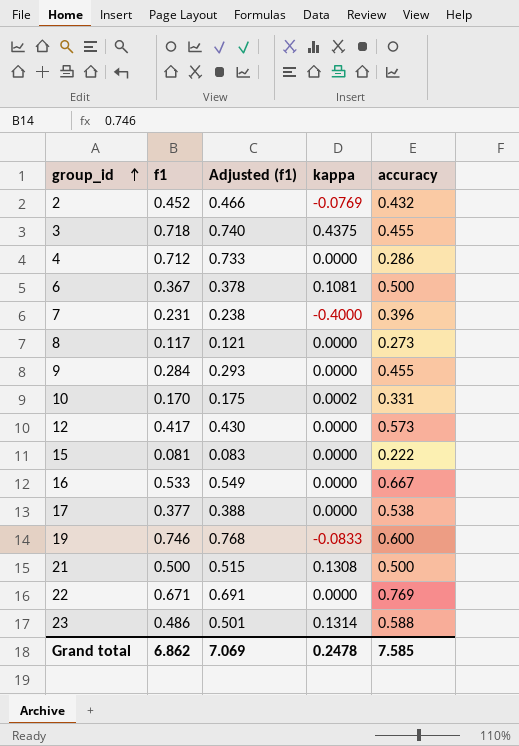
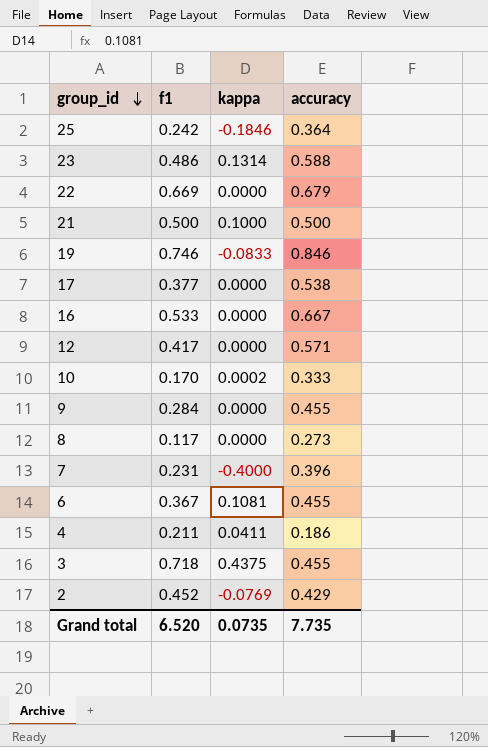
row order: group_id ascending -> group_id descending
column Adjusted (f1) | formula: [f1] * 1.03 -> none
row 15: 0.081 | 0.083 | 0.0000 | 0.222 -> none
row 25: none -> 0.242 | -0.1846 | 0.364
22 | f1: 0.671 -> 0.669
22 | accuracy: 0.769 -> 0.679
21 | kappa: 0.1308 -> 0.1000
19 | accuracy: 0.600 -> 0.846
12 | accuracy: 0.573 -> 0.571
10 | accuracy: 0.331 -> 0.333
6 | accuracy: 0.500 -> 0.455
4 | f1: 0.712 -> 0.211
4 | kappa: 0.0000 -> 0.0411
4 | accuracy: 0.286 -> 0.186
2 | accuracy: 0.432 -> 0.429
Grand total | f1: 6.862 -> 6.520
Grand total | kappa: 0.2478 -> 0.0735
Grand total | accuracy: 7.585 -> 7.735

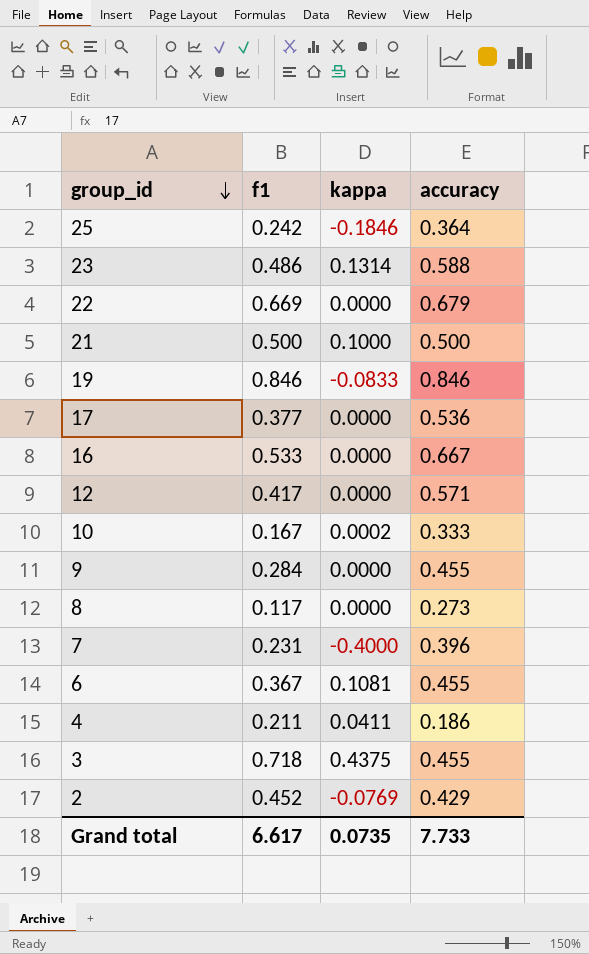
19 | f1: 0.746 -> 0.846
17 | accuracy: 0.538 -> 0.536
10 | f1: 0.170 -> 0.167
Grand total | f1: 6.520 -> 6.617
Grand total | accuracy: 7.735 -> 7.733

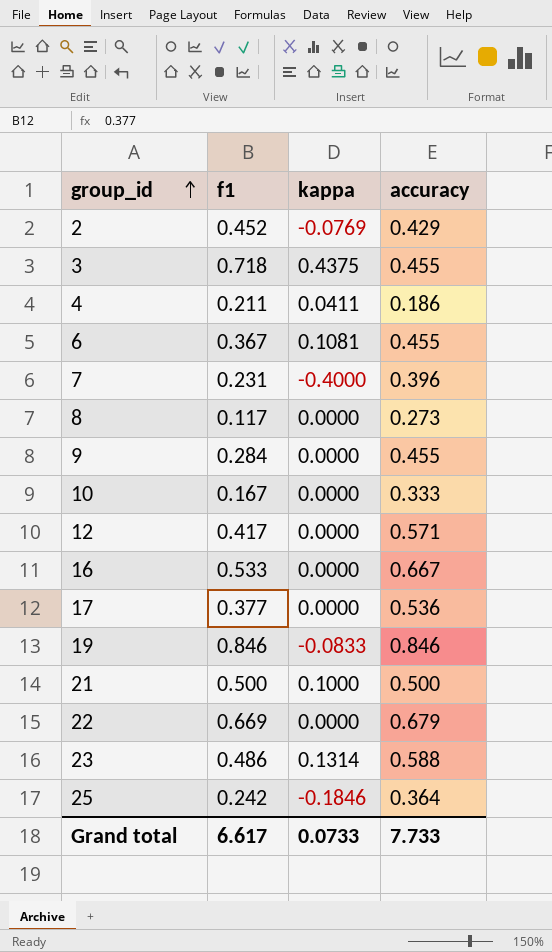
row order: group_id descending -> group_id ascending
10 | kappa: 0.0002 -> 0.0000
Grand total | kappa: 0.0735 -> 0.0733

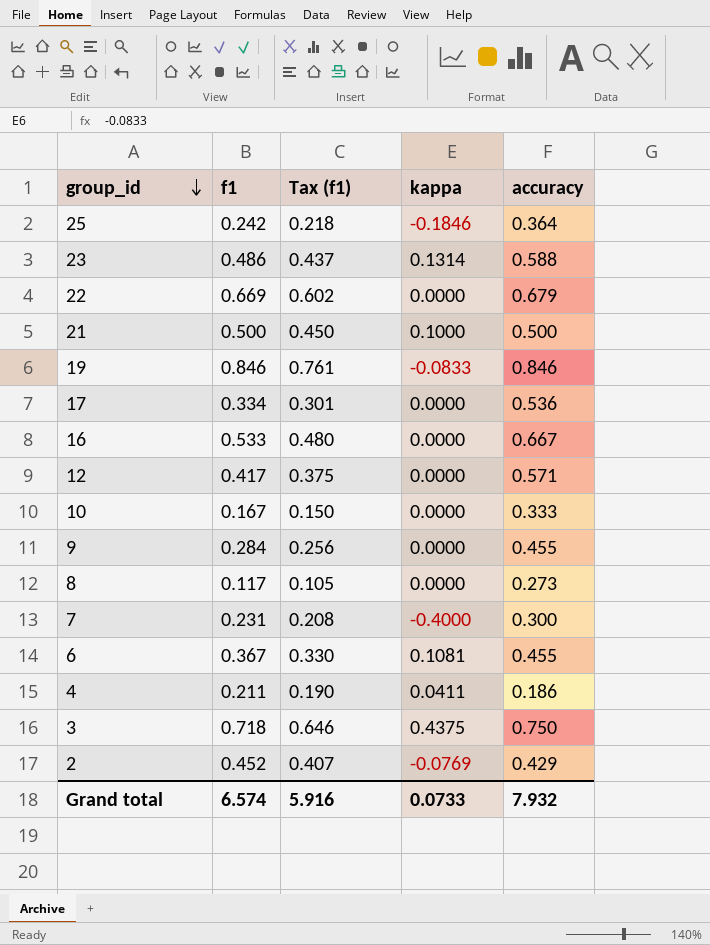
row order: group_id ascending -> group_id descending
column Tax (f1) | formula: none -> [f1] * 0.9
17 | f1: 0.377 -> 0.334
7 | accuracy: 0.396 -> 0.300
3 | accuracy: 0.455 -> 0.750
Grand total | f1: 6.617 -> 6.574
Grand total | accuracy: 7.733 -> 7.932

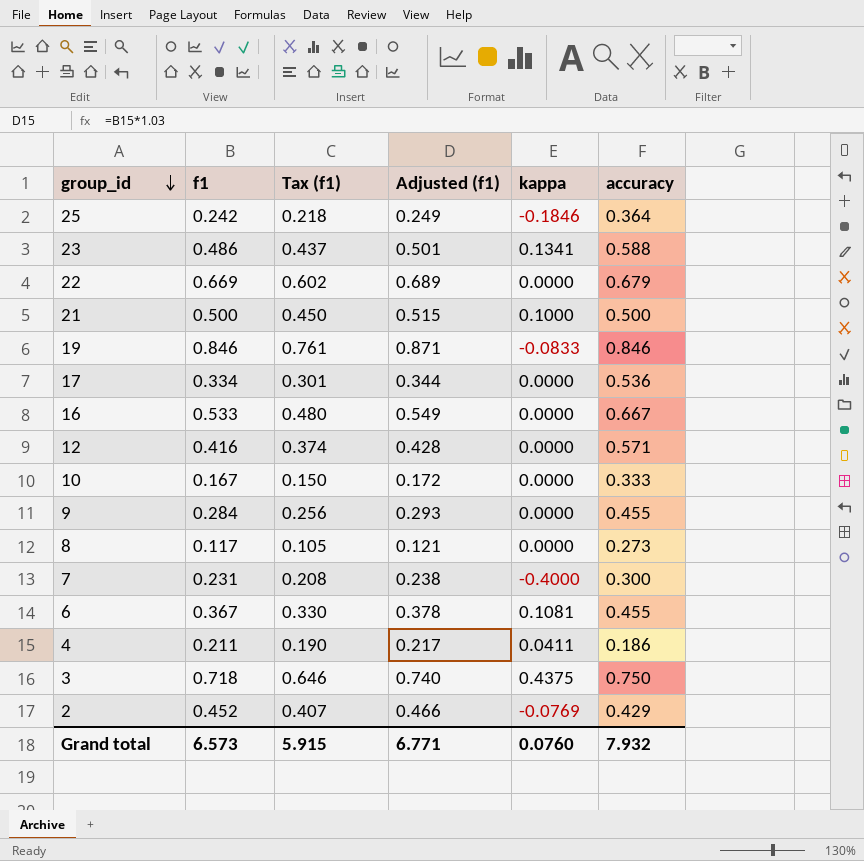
column Adjusted (f1) | formula: none -> [f1] * 1.03
23 | kappa: 0.1314 -> 0.1341
12 | f1: 0.417 -> 0.416
12 | Tax (f1): 0.375 -> 0.374
Grand total | f1: 6.574 -> 6.573
Grand total | Tax (f1): 5.916 -> 5.915
Grand total | kappa: 0.0733 -> 0.0760

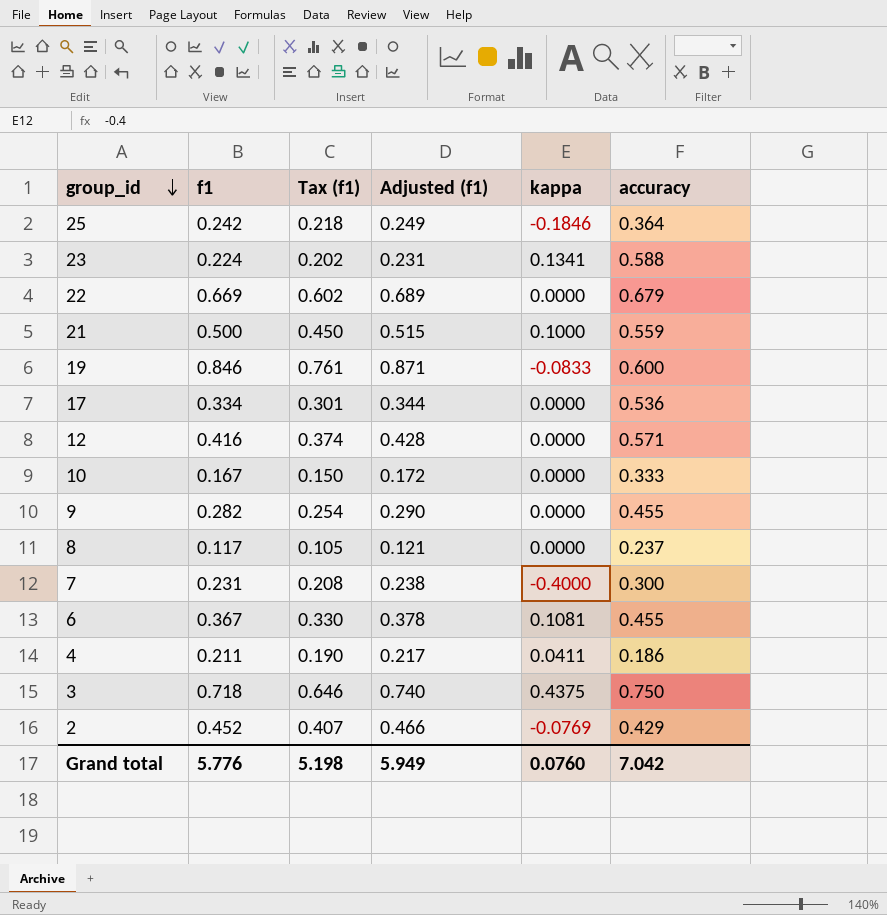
row 16: 0.533 | 0.480 | 0.549 | 0.0000 | 0.667 -> none
23 | f1: 0.486 -> 0.224
23 | Tax (f1): 0.437 -> 0.202
23 | Adjusted (f1): 0.501 -> 0.231
21 | accuracy: 0.500 -> 0.559
19 | accuracy: 0.846 -> 0.600
9 | f1: 0.284 -> 0.282
9 | Tax (f1): 0.256 -> 0.254
9 | Adjusted (f1): 0.293 -> 0.290
8 | accuracy: 0.273 -> 0.237
Grand total | f1: 6.573 -> 5.776
Grand total | Tax (f1): 5.915 -> 5.198
Grand total | Adjusted (f1): 6.771 -> 5.949
Grand total | accuracy: 7.932 -> 7.042

